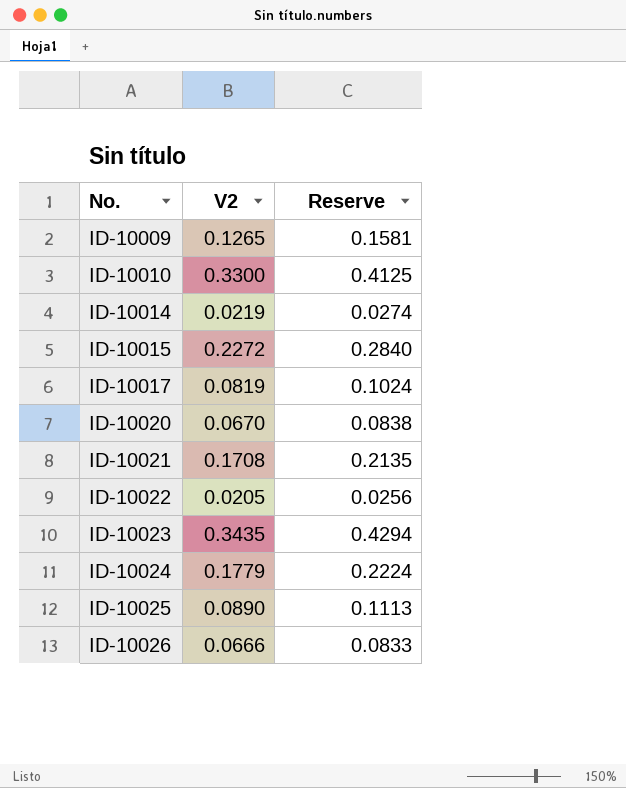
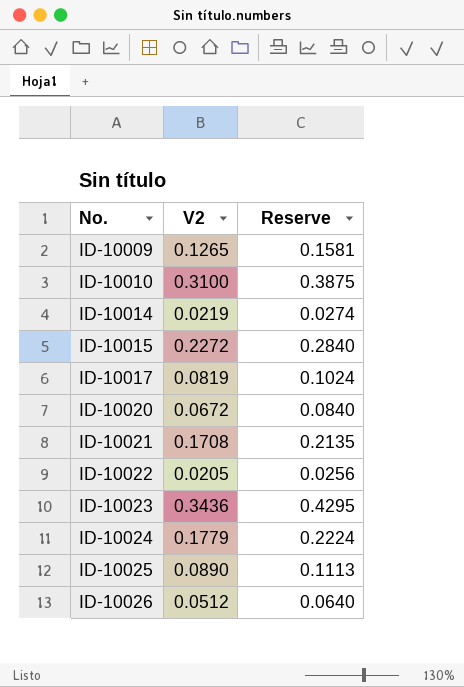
ID-10010 | V2: 0.3300 -> 0.3100
ID-10010 | Reserve: 0.4125 -> 0.3875
ID-10020 | V2: 0.0670 -> 0.0672
ID-10020 | Reserve: 0.0838 -> 0.0840
ID-10023 | V2: 0.3435 -> 0.3436
ID-10023 | Reserve: 0.4294 -> 0.4295
ID-10026 | V2: 0.0666 -> 0.0512
ID-10026 | Reserve: 0.0833 -> 0.0640

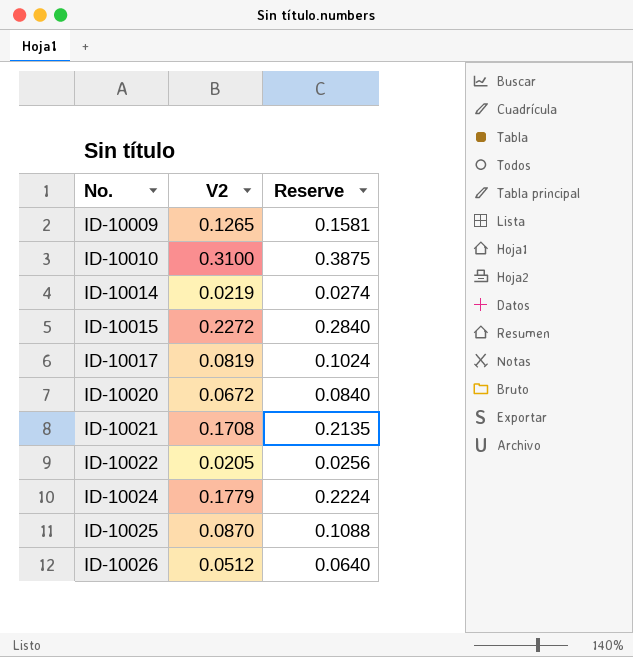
row ID-10023: 0.3436 | 0.4295 -> none
ID-10025 | V2: 0.0890 -> 0.0870
ID-10025 | Reserve: 0.1113 -> 0.1088

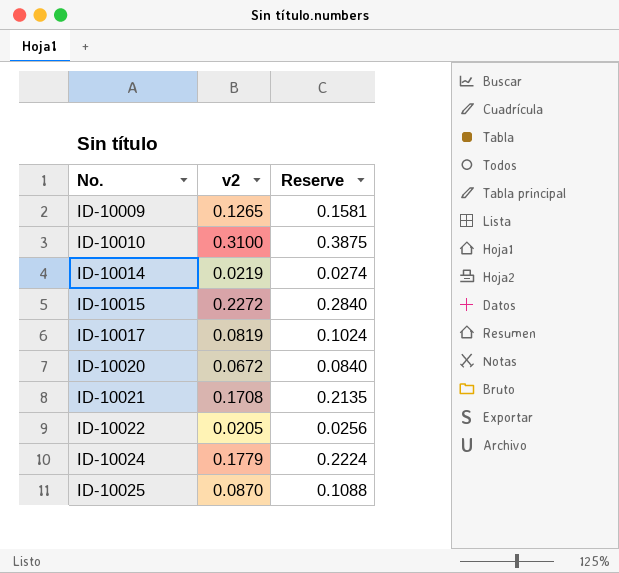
column name: V2 -> v2
row ID-10026: 0.0512 | 0.0640 -> none

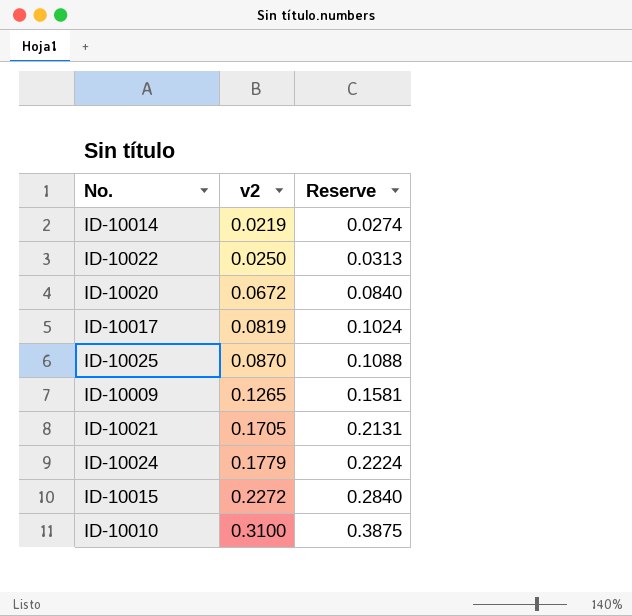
row order: No. ascending -> v2 ascending
ID-10022 | v2: 0.0205 -> 0.0250
ID-10022 | Reserve: 0.0256 -> 0.0313
ID-10021 | v2: 0.1708 -> 0.1705
ID-10021 | Reserve: 0.2135 -> 0.2131

